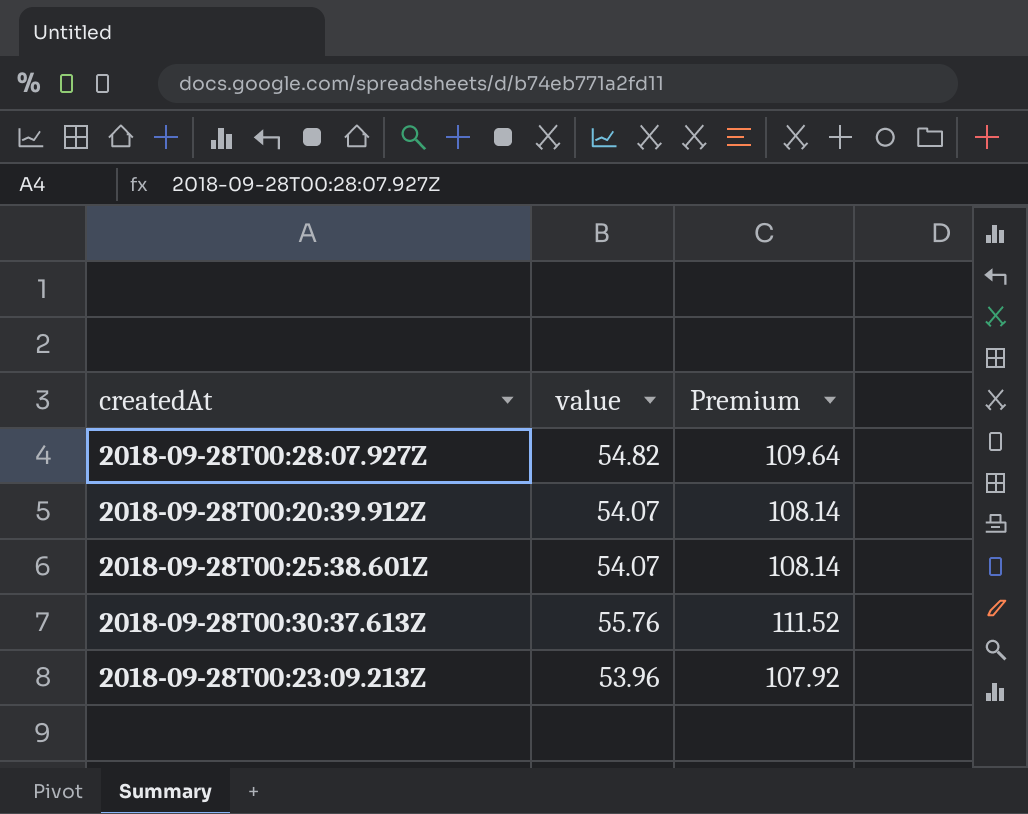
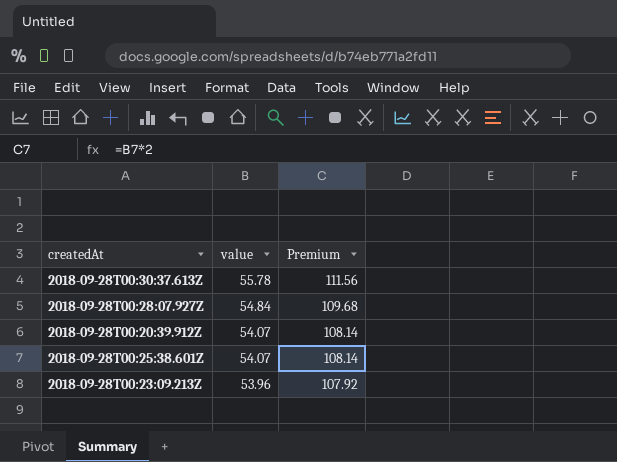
row order: none -> value descending
2018-09-28T00:30:37.613Z | value: 55.76 -> 55.78
2018-09-28T00:30:37.613Z | Premium: 111.52 -> 111.56
2018-09-28T00:28:07.927Z | value: 54.82 -> 54.84
2018-09-28T00:28:07.927Z | Premium: 109.64 -> 109.68

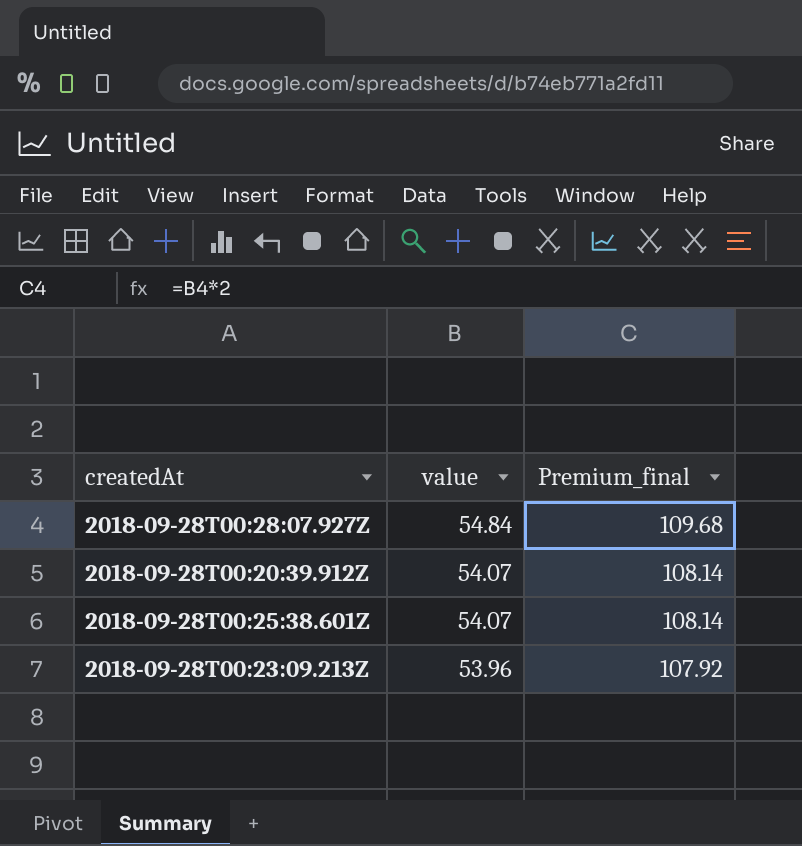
column name: Premium -> Premium_final
row 2018-09-28T00:30:37.613Z: 55.78 | 111.56 -> none

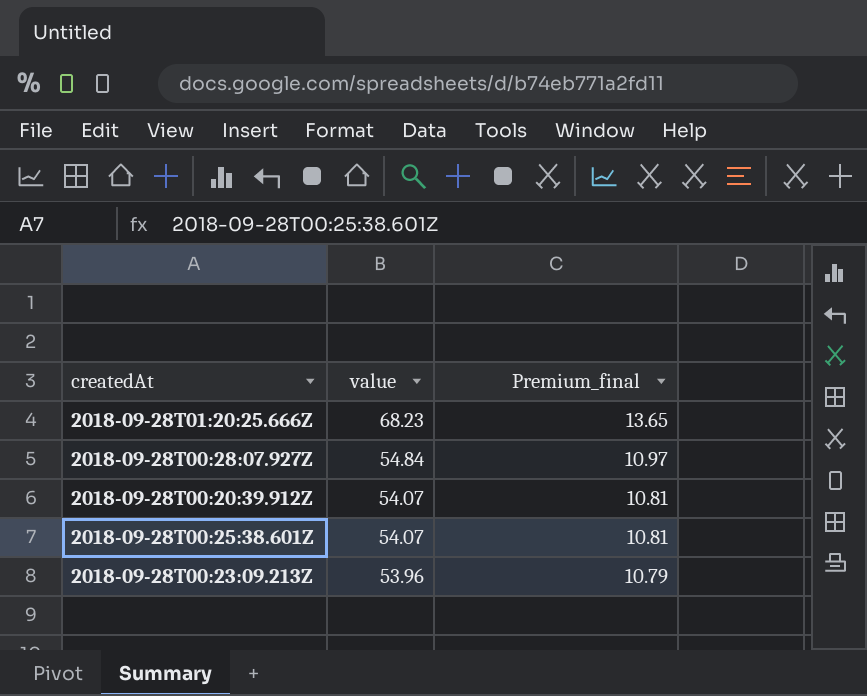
column Premium_final | formula: [value] * 2 -> [value] * 0.2
row 2018-09-28T01:20:25.666Z: none -> 68.23 | 13.65

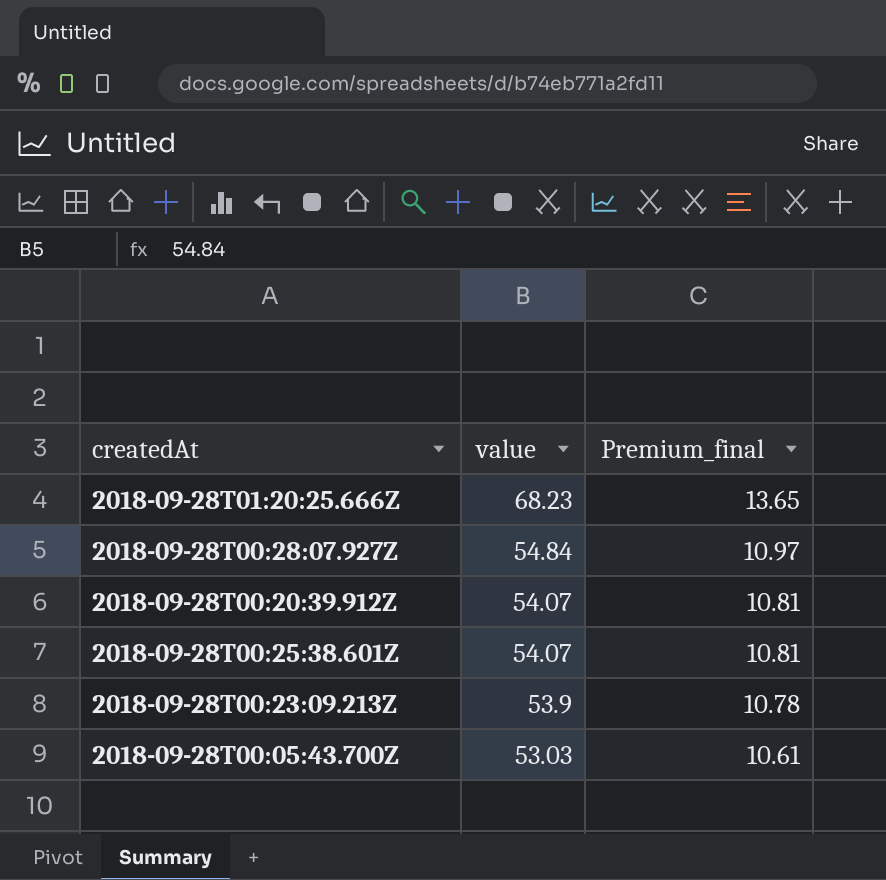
2018-09-28T00:23:09.213Z | value: 53.96 -> 53.9
2018-09-28T00:23:09.213Z | Premium_final: 10.79 -> 10.78
row 2018-09-28T00:05:43.700Z: none -> 53.03 | 10.61

